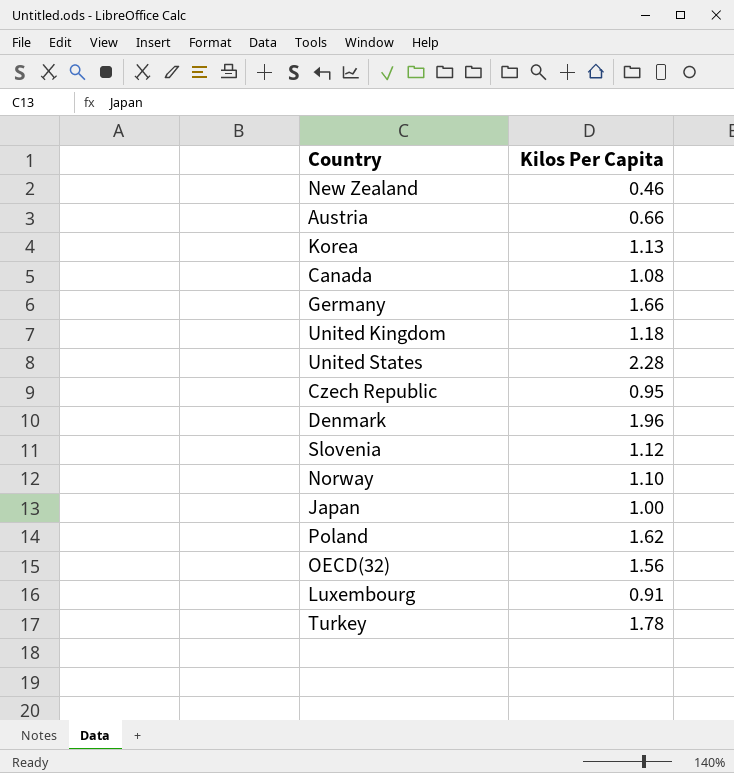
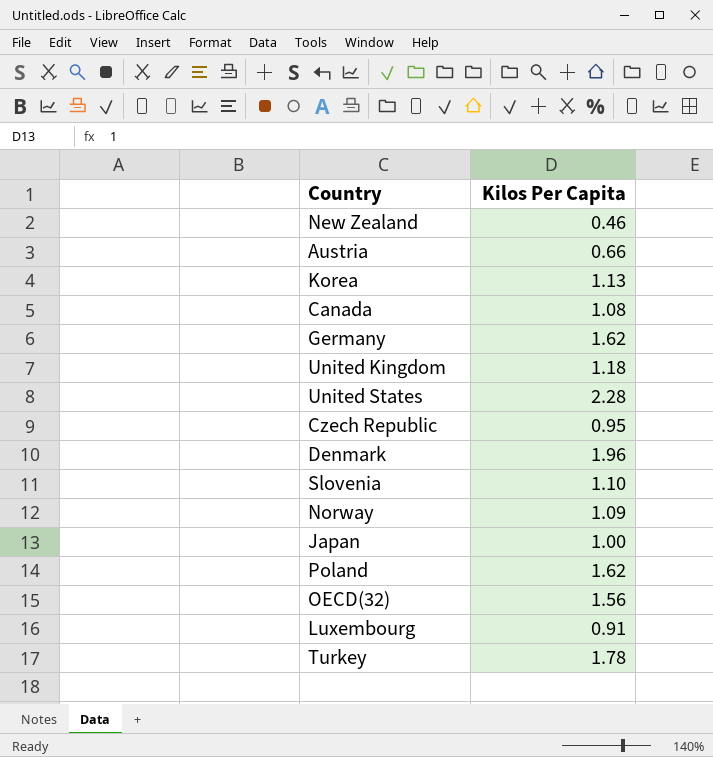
Germany | Kilos Per Capita: 1.66 -> 1.62
Slovenia | Kilos Per Capita: 1.12 -> 1.10
Norway | Kilos Per Capita: 1.10 -> 1.09

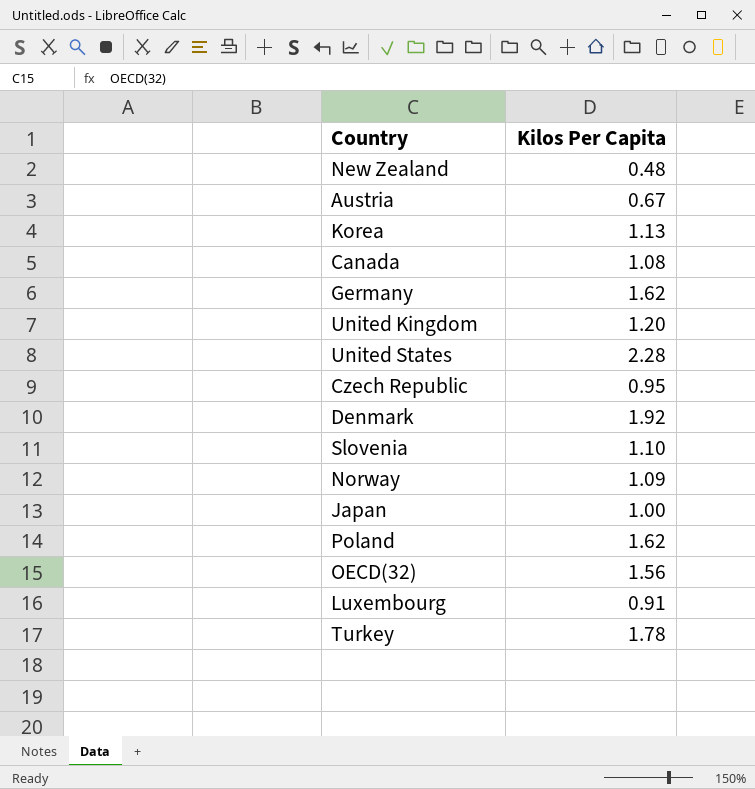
New Zealand | Kilos Per Capita: 0.46 -> 0.48
Austria | Kilos Per Capita: 0.66 -> 0.67
United Kingdom | Kilos Per Capita: 1.18 -> 1.20
Denmark | Kilos Per Capita: 1.96 -> 1.92

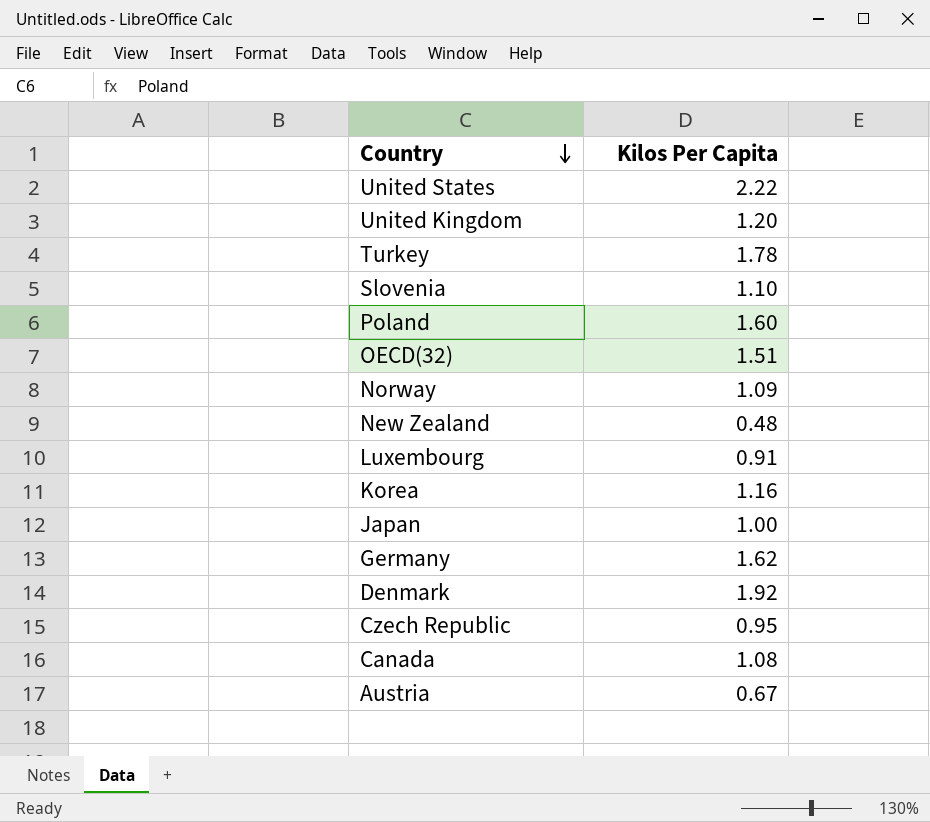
row order: none -> Country descending
United States | Kilos Per Capita: 2.28 -> 2.22
Poland | Kilos Per Capita: 1.62 -> 1.60
OECD(32) | Kilos Per Capita: 1.56 -> 1.51
Korea | Kilos Per Capita: 1.13 -> 1.16

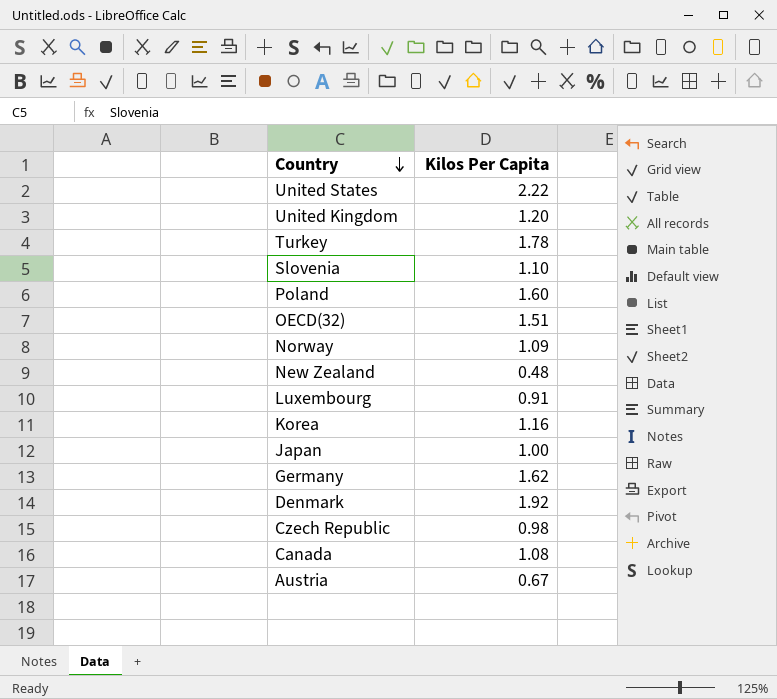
Czech Republic | Kilos Per Capita: 0.95 -> 0.98

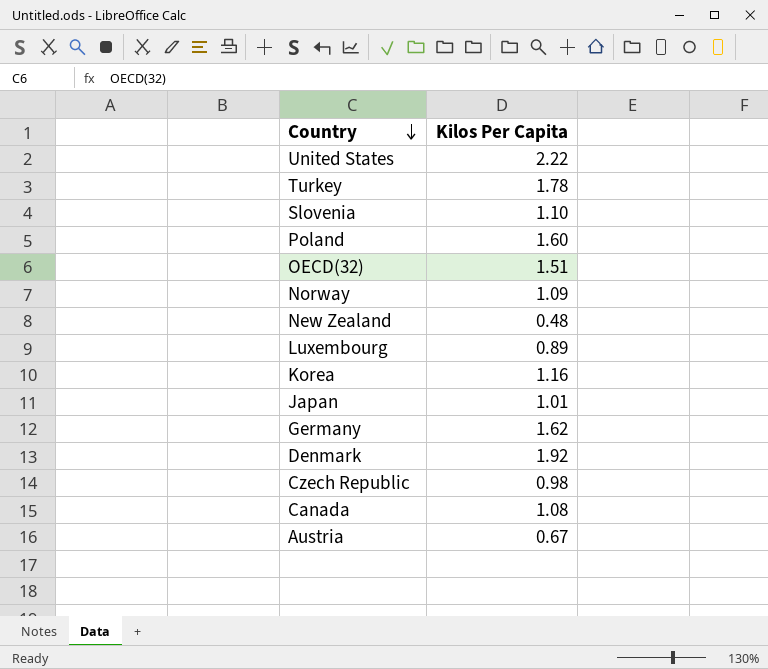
row United Kingdom: 1.20 -> none
Luxembourg | Kilos Per Capita: 0.91 -> 0.89
Japan | Kilos Per Capita: 1.00 -> 1.01

